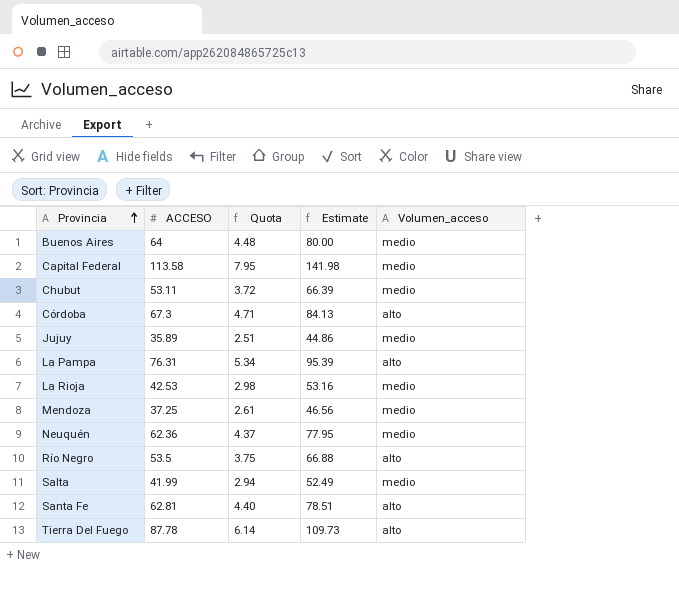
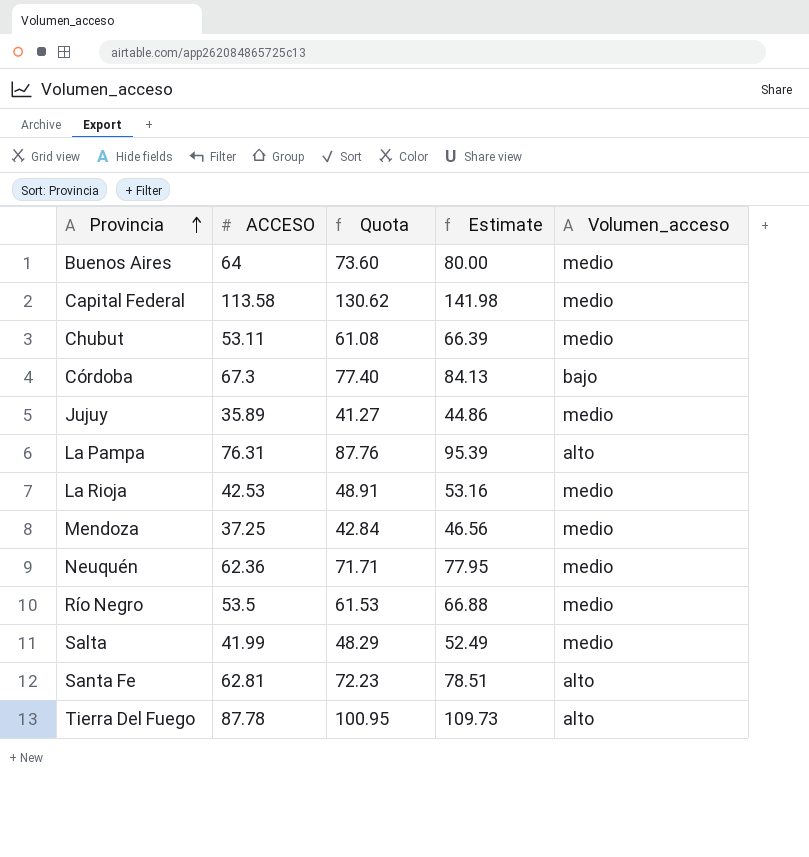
column Quota | formula: [ACCESO] * 0.07 -> [ACCESO] * 1.15
Córdoba | Volumen_acceso: alto -> bajo
Río Negro | Volumen_acceso: alto -> medio

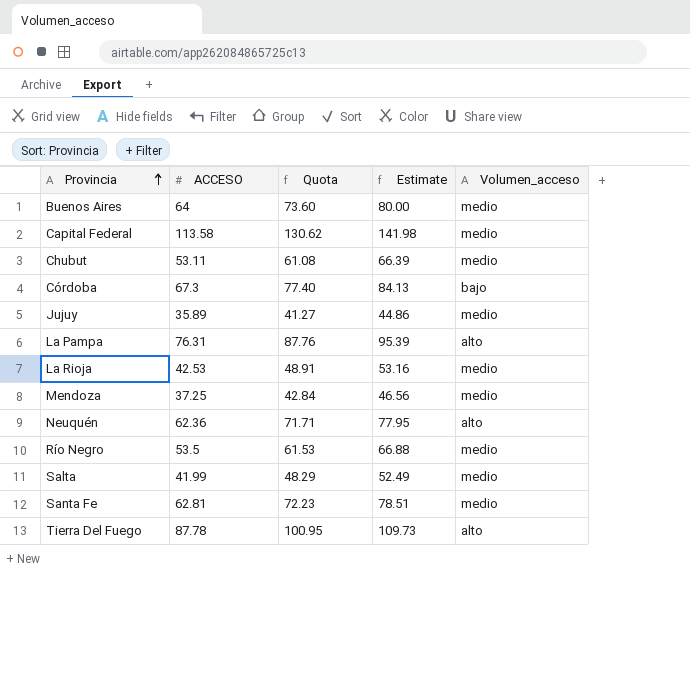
Neuquén | Volumen_acceso: medio -> alto
Santa Fe | Volumen_acceso: alto -> medio

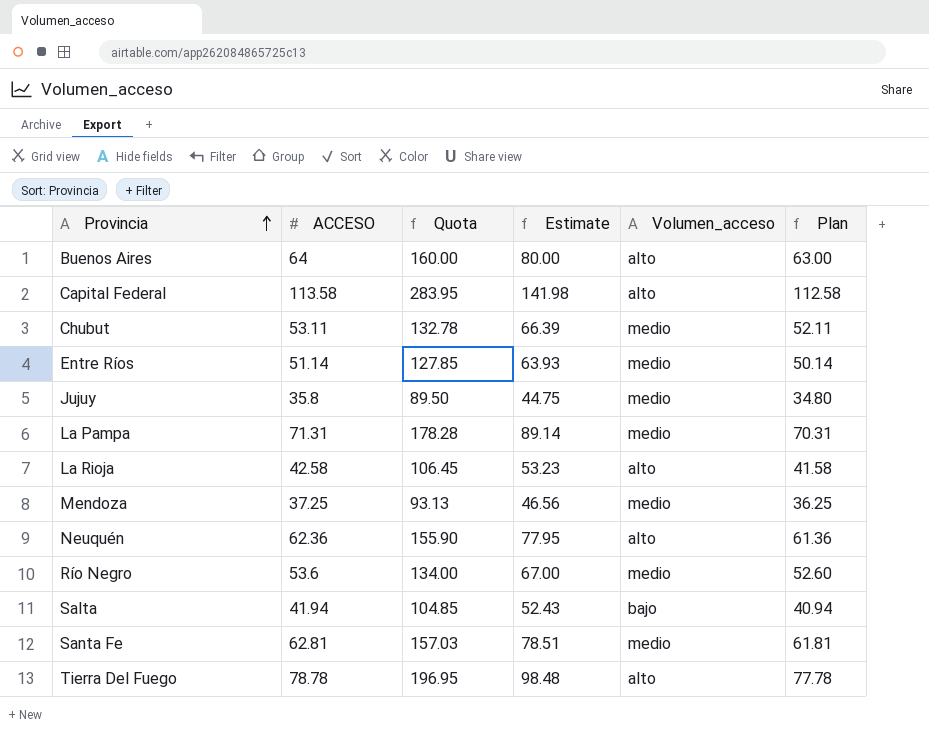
column Quota | formula: [ACCESO] * 1.15 -> [ACCESO] * 2.5
column Plan | formula: none -> [ACCESO] - 1
row Córdoba: 67.3 | 77.40 | 84.13 | bajo -> none
Buenos Aires | Volumen_acceso: medio -> alto
Capital Federal | Volumen_acceso: medio -> alto
row Entre Ríos: none -> 51.14 | 127.85 | 63.93 | medio | 50.14
Jujuy | ACCESO: 35.89 -> 35.8
Jujuy | Estimate: 44.86 -> 44.75
La Pampa | ACCESO: 76.31 -> 71.31
La Pampa | Estimate: 95.39 -> 89.14
La Pampa | Volumen_acceso: alto -> medio
La Rioja | ACCESO: 42.53 -> 42.58
La Rioja | Estimate: 53.16 -> 53.23
La Rioja | Volumen_acceso: medio -> alto
Río Negro | ACCESO: 53.5 -> 53.6
Río Negro | Estimate: 66.88 -> 67.00
Salta | ACCESO: 41.99 -> 41.94
Salta | Estimate: 52.49 -> 52.43
Salta | Volumen_acceso: medio -> bajo
Tierra Del Fuego | ACCESO: 87.78 -> 78.78
Tierra Del Fuego | Estimate: 109.73 -> 98.48

